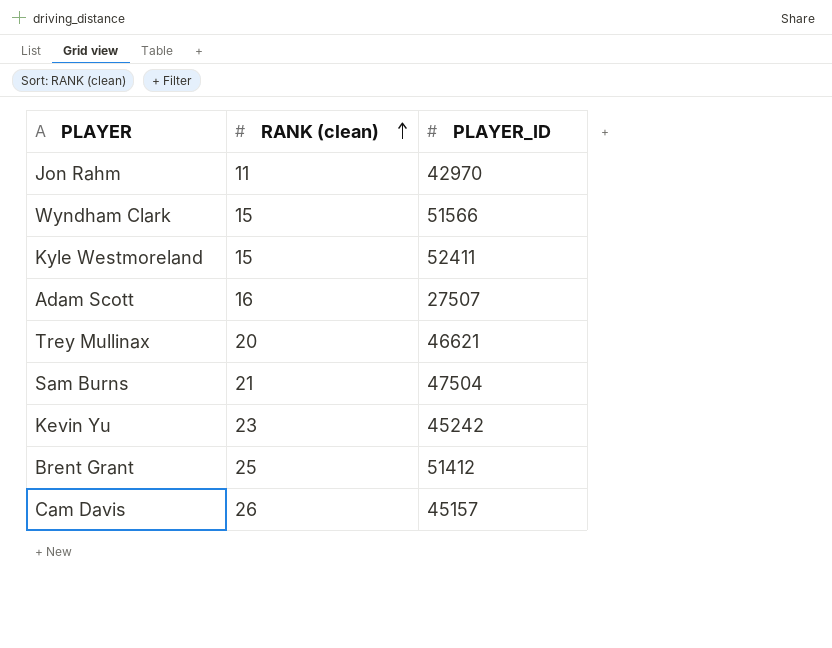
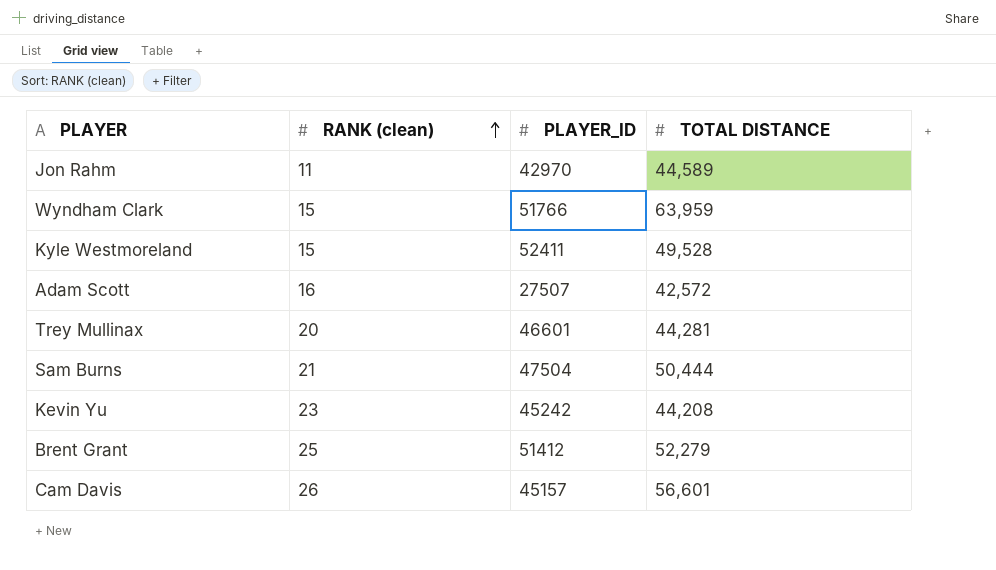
column TOTAL DISTANCE | position: none -> 4
Wyndham Clark | PLAYER_ID: 51566 -> 51766
Trey Mullinax | PLAYER_ID: 46621 -> 46601

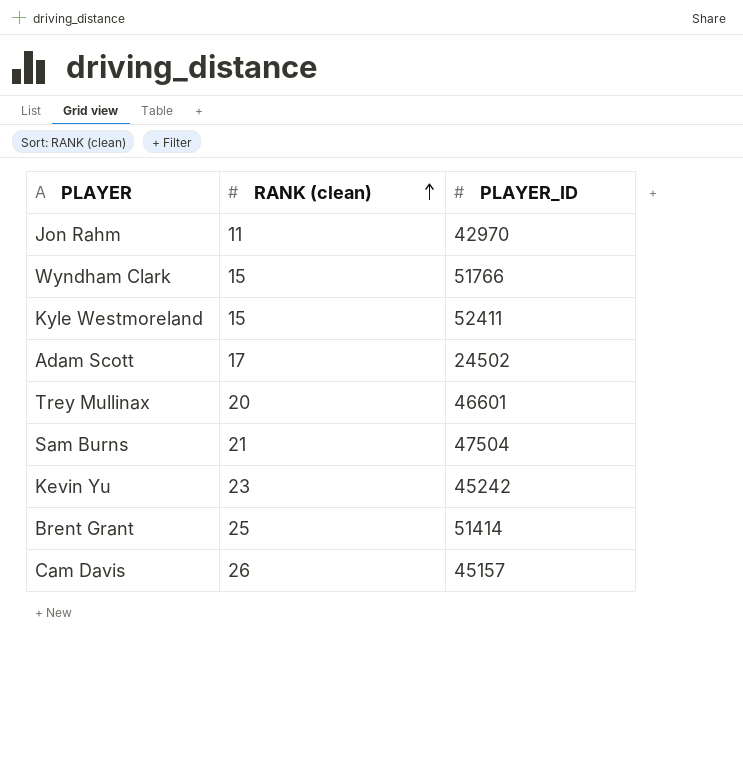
column TOTAL DISTANCE | position: 4 -> none
Adam Scott | RANK (clean): 16 -> 17
Adam Scott | PLAYER_ID: 27507 -> 24502
Brent Grant | PLAYER_ID: 51412 -> 51414

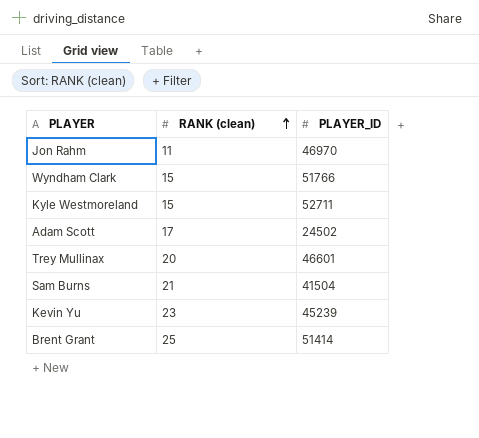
row Cam Davis: 26 | 45157 -> none
Jon Rahm | PLAYER_ID: 42970 -> 46970
Kyle Westmoreland | PLAYER_ID: 52411 -> 52711
Sam Burns | PLAYER_ID: 47504 -> 41504
Kevin Yu | PLAYER_ID: 45242 -> 45239

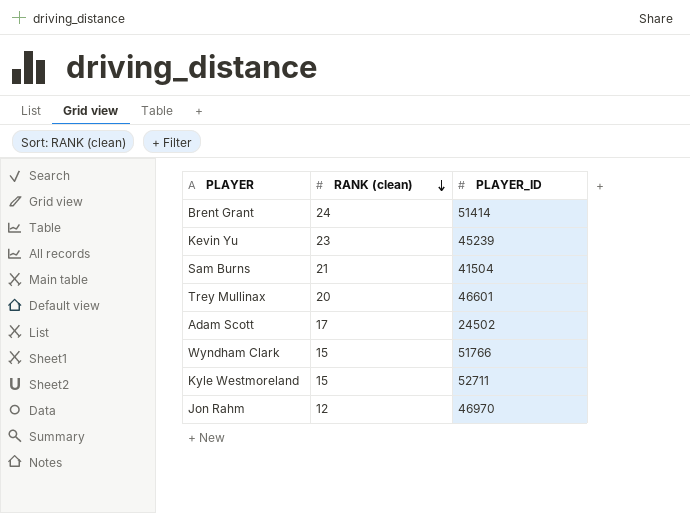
row order: RANK (clean) ascending -> RANK (clean) descending
Brent Grant | RANK (clean): 25 -> 24
Jon Rahm | RANK (clean): 11 -> 12

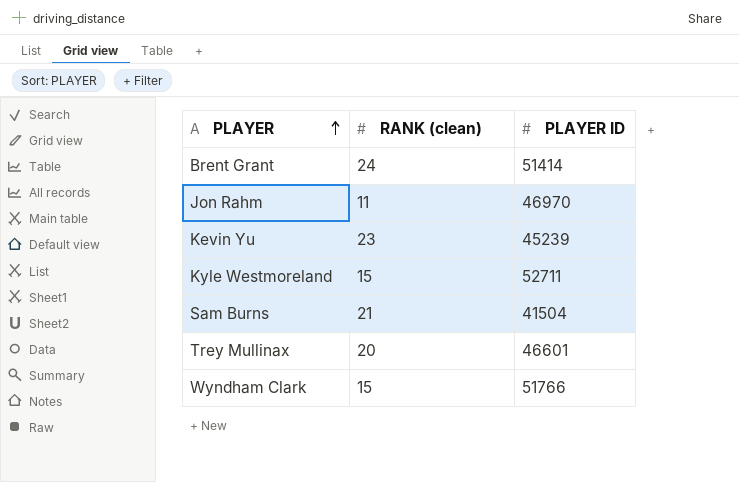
row order: RANK (clean) descending -> PLAYER ascending
column name: PLAYER_ID -> PLAYER ID
row Adam Scott: 17 | 24502 -> none
Jon Rahm | RANK (clean): 12 -> 11

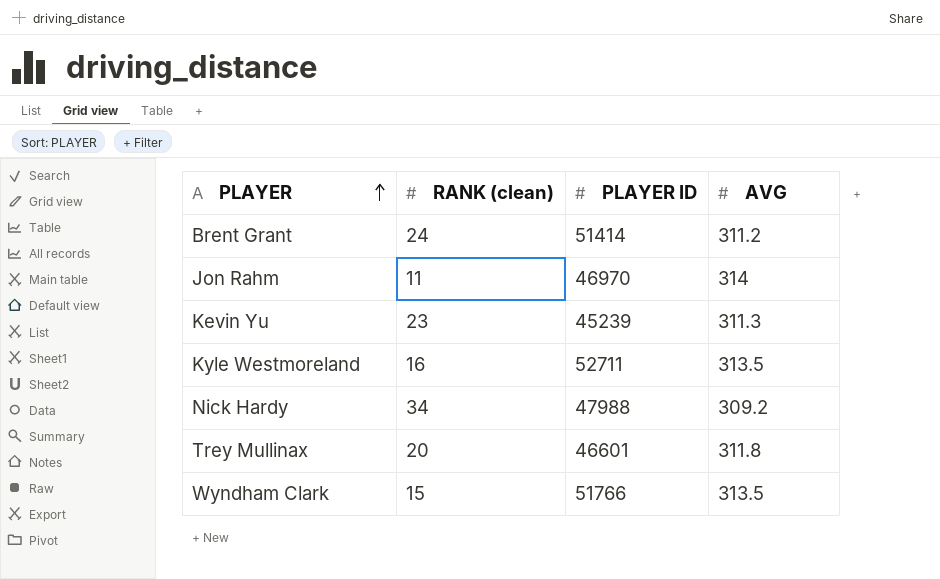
column AVG | position: none -> 4
row Sam Burns: 21 | 41504 -> none
Kyle Westmoreland | RANK (clean): 15 -> 16
row Nick Hardy: none -> 34 | 47988 | 309.2

